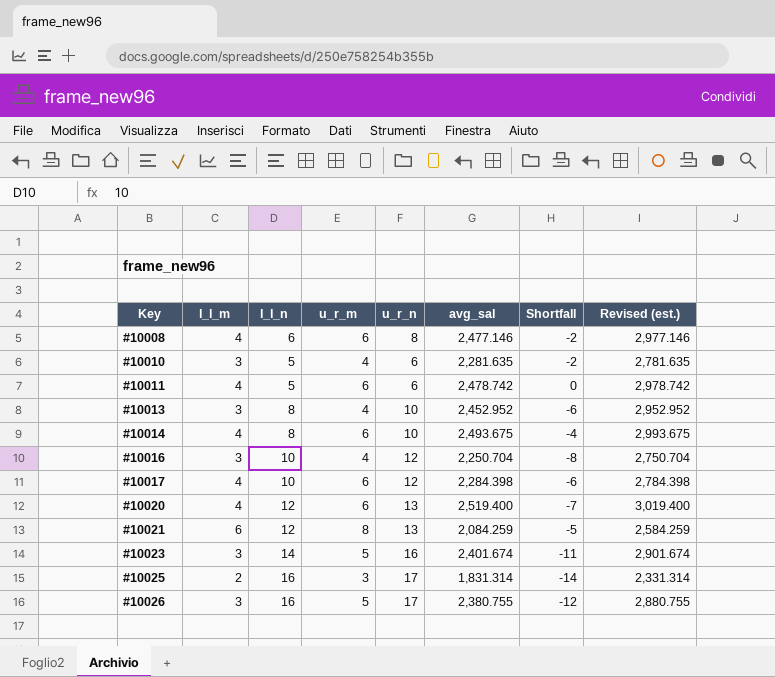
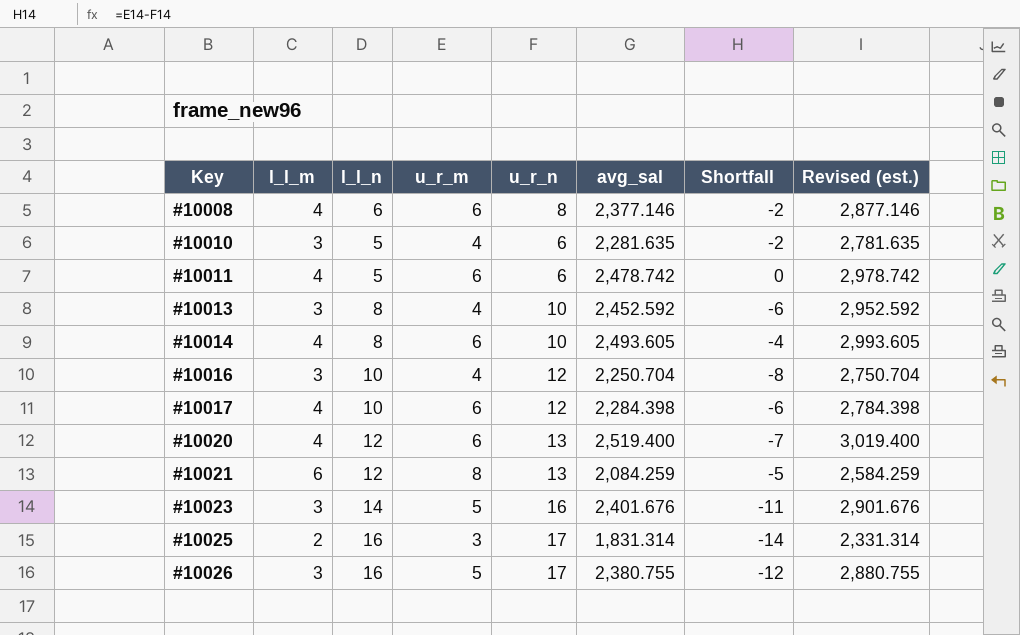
#10008 | avg_sal: 2,477.146 -> 2,377.146
#10008 | Revised (est.): 2,977.146 -> 2,877.146
#10013 | avg_sal: 2,452.952 -> 2,452.592
#10013 | Revised (est.): 2,952.952 -> 2,952.592
#10014 | avg_sal: 2,493.675 -> 2,493.605
#10014 | Revised (est.): 2,993.675 -> 2,993.605
#10023 | avg_sal: 2,401.674 -> 2,401.676
#10023 | Revised (est.): 2,901.674 -> 2,901.676

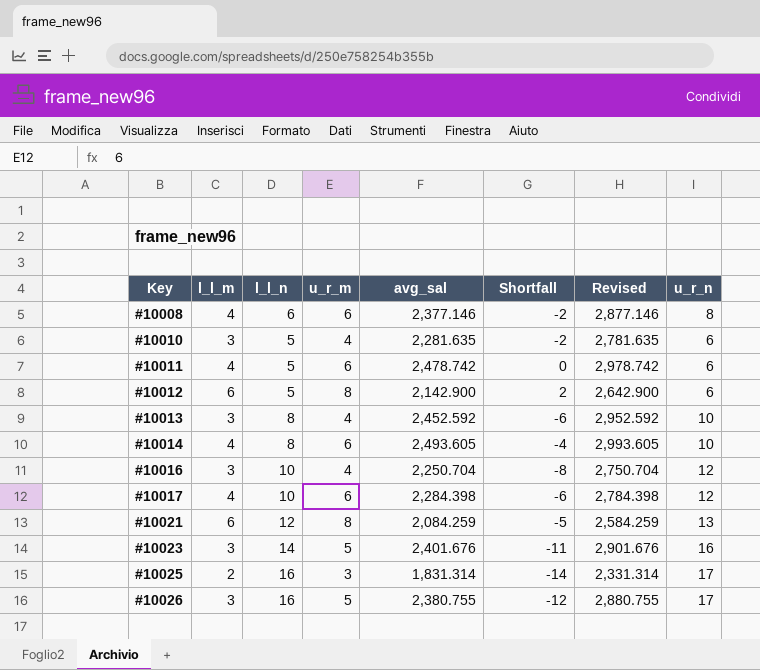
column name: Revised (est.) -> Revised
column u_r_n | position: 5 -> 8
row #10020: 4 | 12 | 6 | 13 | 2,519.400 | -7 | 3,019.400 -> none
row #10012: none -> 6 | 5 | 8 | 2,142.900 | 2 | 2,642.900 | 6

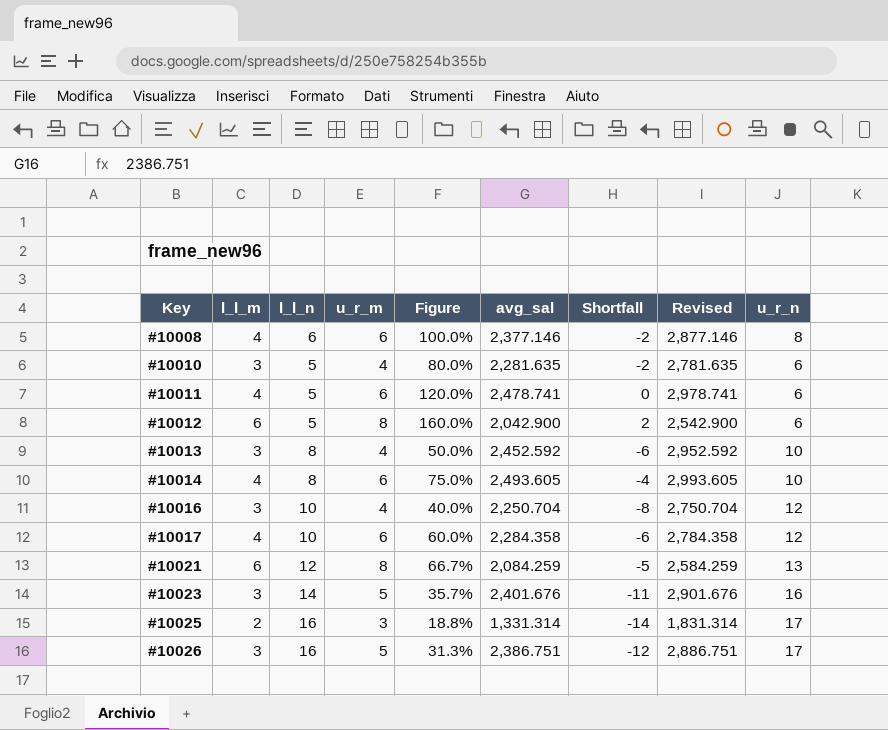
column Figure | formula: none -> [u_r_m] / [l_l_n]
#10011 | avg_sal: 2,478.742 -> 2,478.741
#10011 | Revised: 2,978.742 -> 2,978.741
#10012 | avg_sal: 2,142.900 -> 2,042.900
#10012 | Revised: 2,642.900 -> 2,542.900
#10017 | avg_sal: 2,284.398 -> 2,284.358
#10017 | Revised: 2,784.398 -> 2,784.358
#10025 | avg_sal: 1,831.314 -> 1,331.314
#10025 | Revised: 2,331.314 -> 1,831.314
#10026 | avg_sal: 2,380.755 -> 2,386.751
#10026 | Revised: 2,880.755 -> 2,886.751

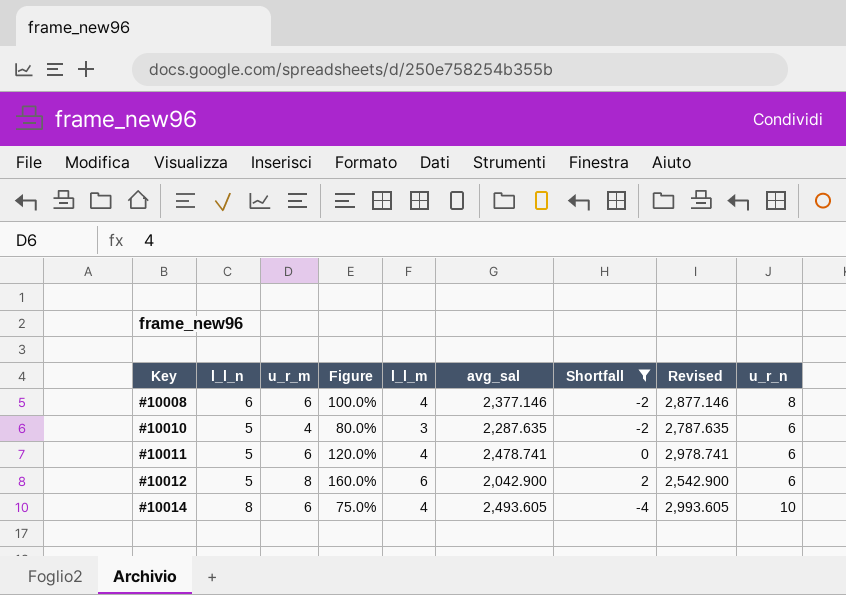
filter: none -> Shortfall >= -4
column l_l_m | position: 2 -> 5
#10010 | avg_sal: 2,281.635 -> 2,287.635
#10010 | Revised: 2,781.635 -> 2,787.635

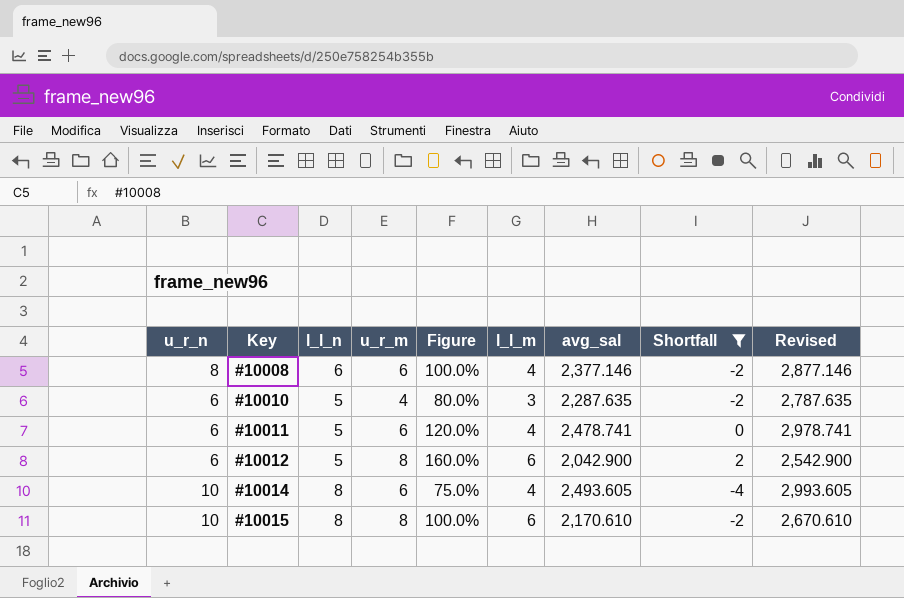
column u_r_n | position: 9 -> 1
row #10015: none -> 10 | 8 | 8 | 100.0% | 6 | 2,170.610 | -2 | 2,670.610

